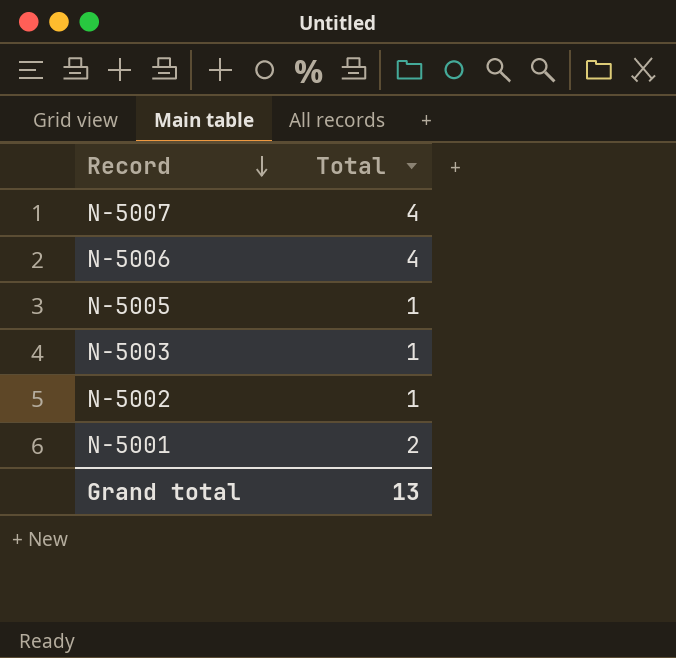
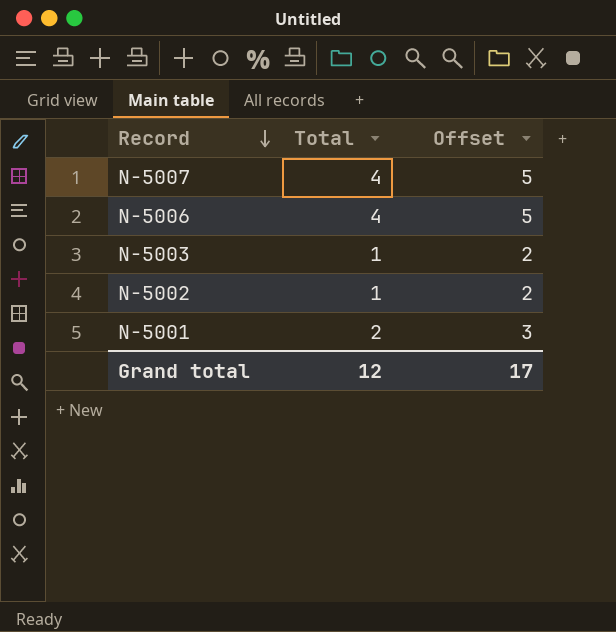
column Offset | formula: none -> [Total] + 1
row N-5005: 1 -> none
Grand total | Total: 13 -> 12

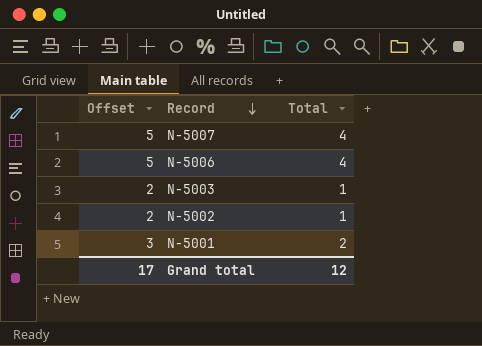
column Offset | position: 3 -> 1

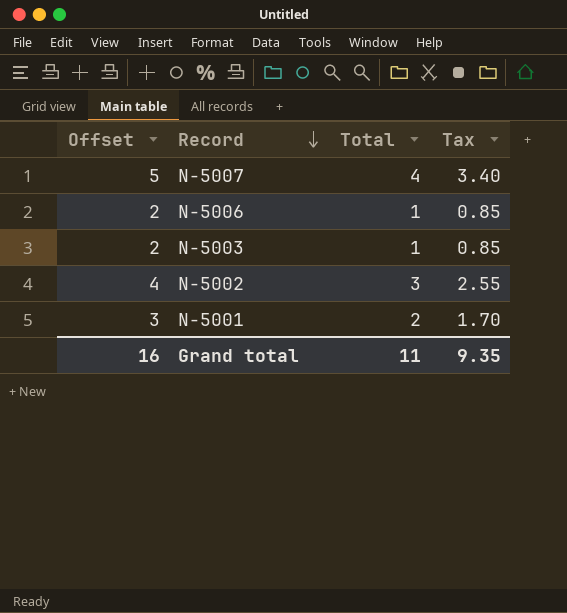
column Tax | formula: none -> [Total] * 0.85
N-5006 | Offset: 5 -> 2
N-5006 | Total: 4 -> 1
N-5002 | Offset: 2 -> 4
N-5002 | Total: 1 -> 3
Grand total | Offset: 17 -> 16
Grand total | Total: 12 -> 11

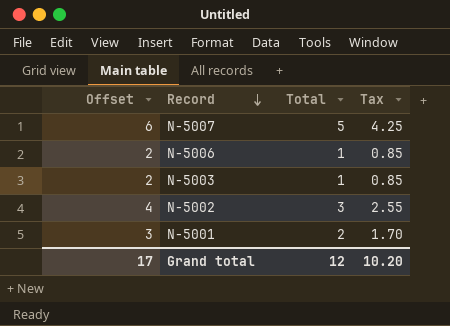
N-5007 | Offset: 5 -> 6
N-5007 | Total: 4 -> 5
N-5007 | Tax: 3.40 -> 4.25
Grand total | Offset: 16 -> 17
Grand total | Total: 11 -> 12
Grand total | Tax: 9.35 -> 10.20

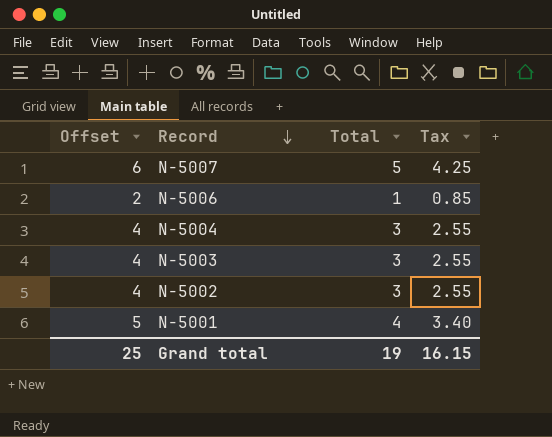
row N-5004: none -> 4 | 3 | 2.55
N-5003 | Offset: 2 -> 4
N-5003 | Total: 1 -> 3
N-5003 | Tax: 0.85 -> 2.55
N-5001 | Offset: 3 -> 5
N-5001 | Total: 2 -> 4
N-5001 | Tax: 1.70 -> 3.40
Grand total | Offset: 17 -> 25
Grand total | Total: 12 -> 19
Grand total | Tax: 10.20 -> 16.15

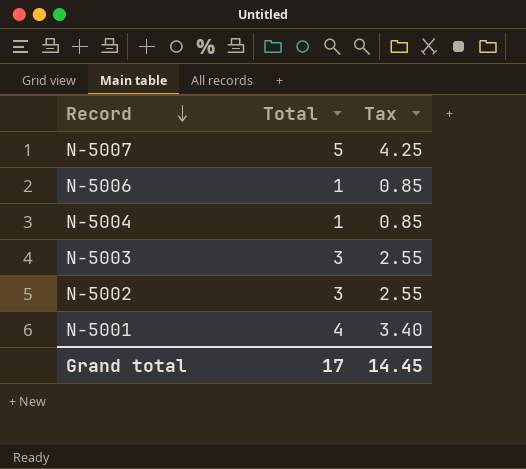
column Offset | formula: [Total] + 1 -> none
N-5004 | Total: 3 -> 1
N-5004 | Tax: 2.55 -> 0.85
Grand total | Total: 19 -> 17
Grand total | Tax: 16.15 -> 14.45

